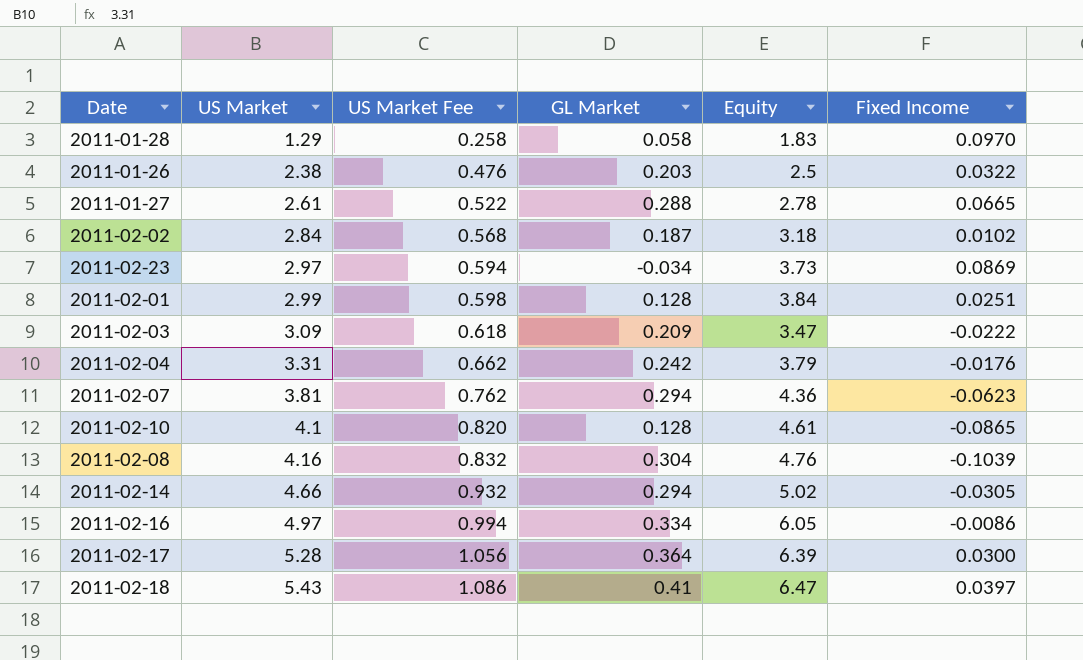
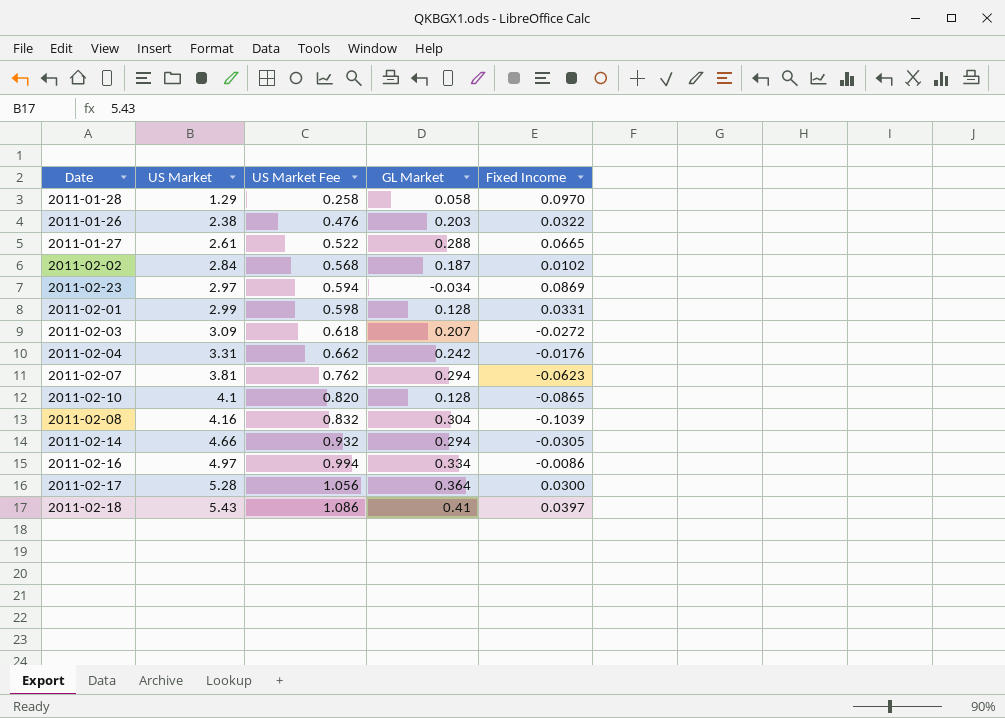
column Equity | position: 5 -> none
2011-02-01 | Fixed Income: 0.0251 -> 0.0331
2011-02-03 | GL Market: 0.209 -> 0.207
2011-02-03 | Fixed Income: -0.0222 -> -0.0272

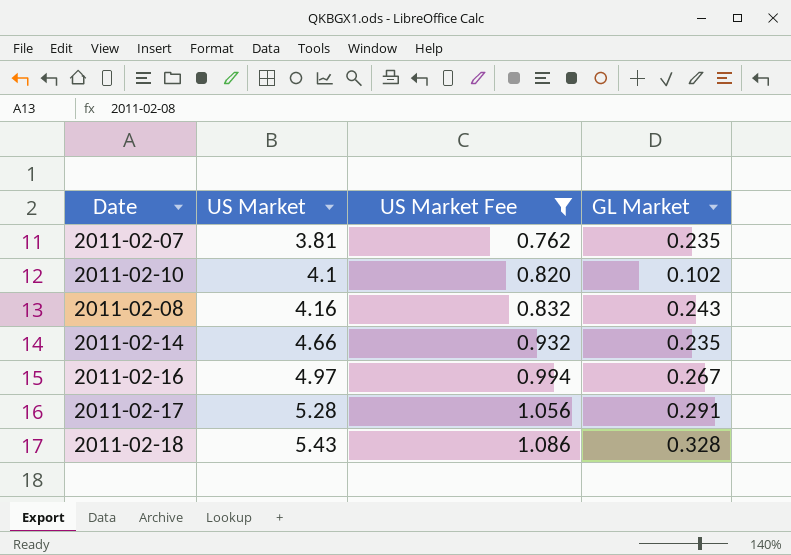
filter: none -> US Market Fee >= 0.762
column Fixed Income | position: 5 -> none
2011-02-07 | GL Market: 0.294 -> 0.235
2011-02-10 | GL Market: 0.128 -> 0.102
2011-02-08 | GL Market: 0.304 -> 0.243
2011-02-14 | GL Market: 0.294 -> 0.235
2011-02-16 | GL Market: 0.334 -> 0.267
2011-02-17 | GL Market: 0.364 -> 0.291
2011-02-18 | GL Market: 0.41 -> 0.328

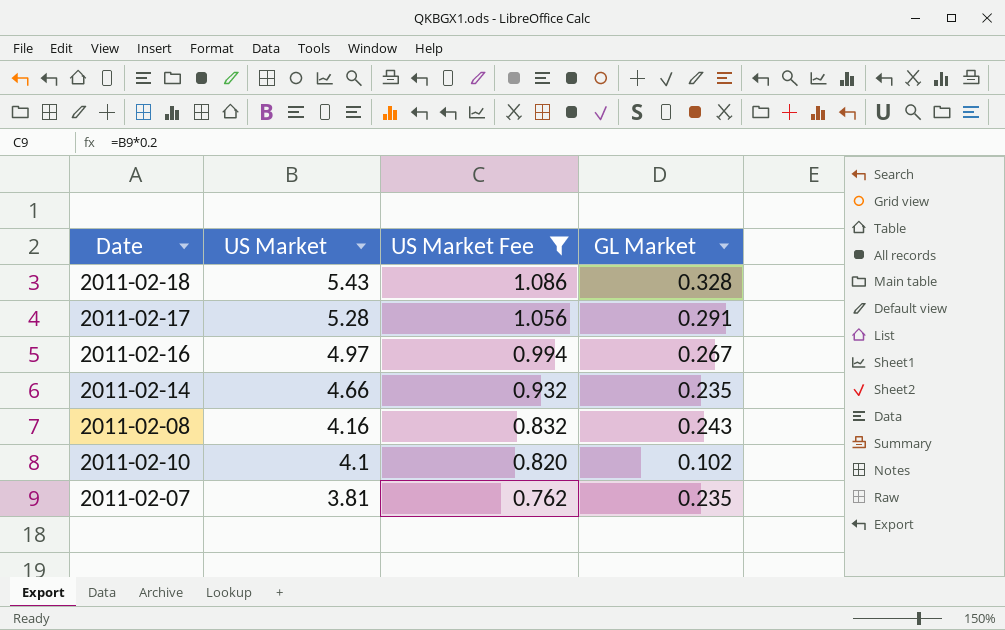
row order: US Market ascending -> US Market descending

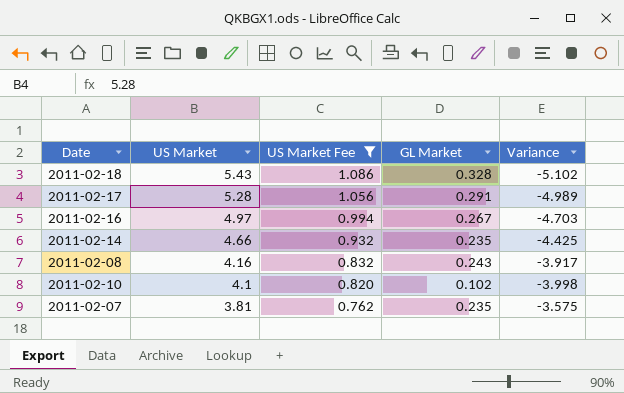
column Variance | formula: none -> [GL Market] - [US Market]

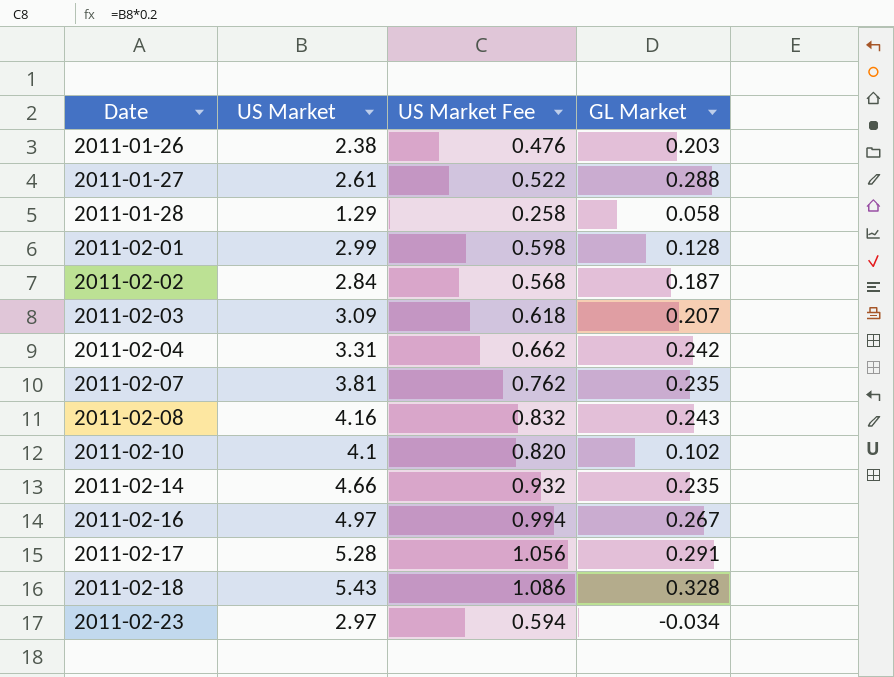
filter: US Market Fee >= 0.762 -> none
row order: US Market descending -> Date ascending
column Variance | formula: [GL Market] - [US Market] -> none

